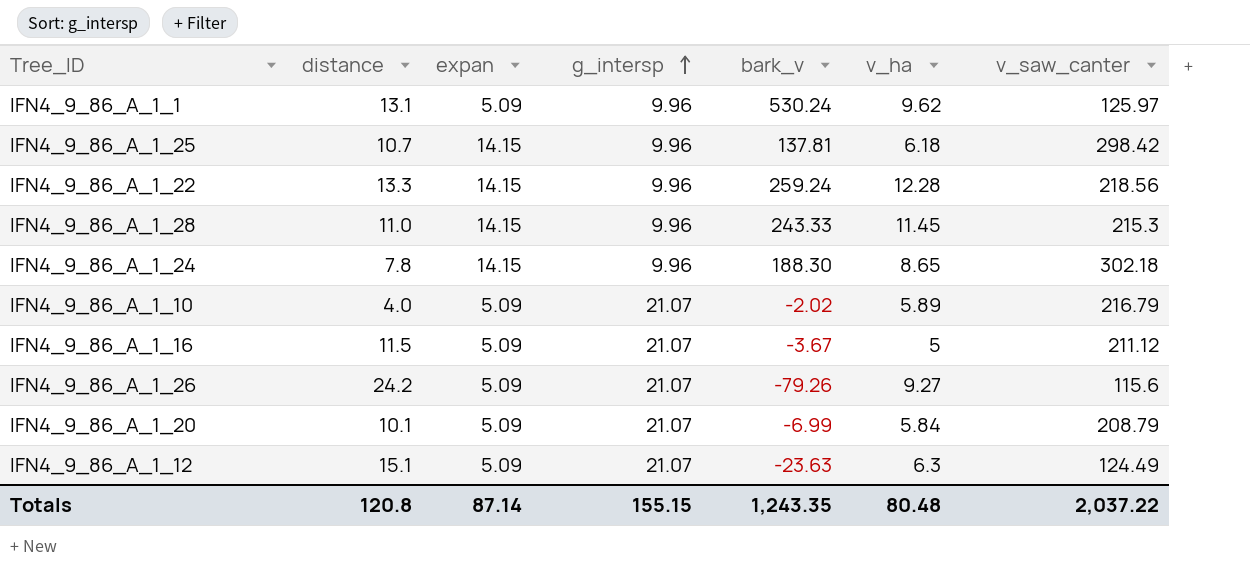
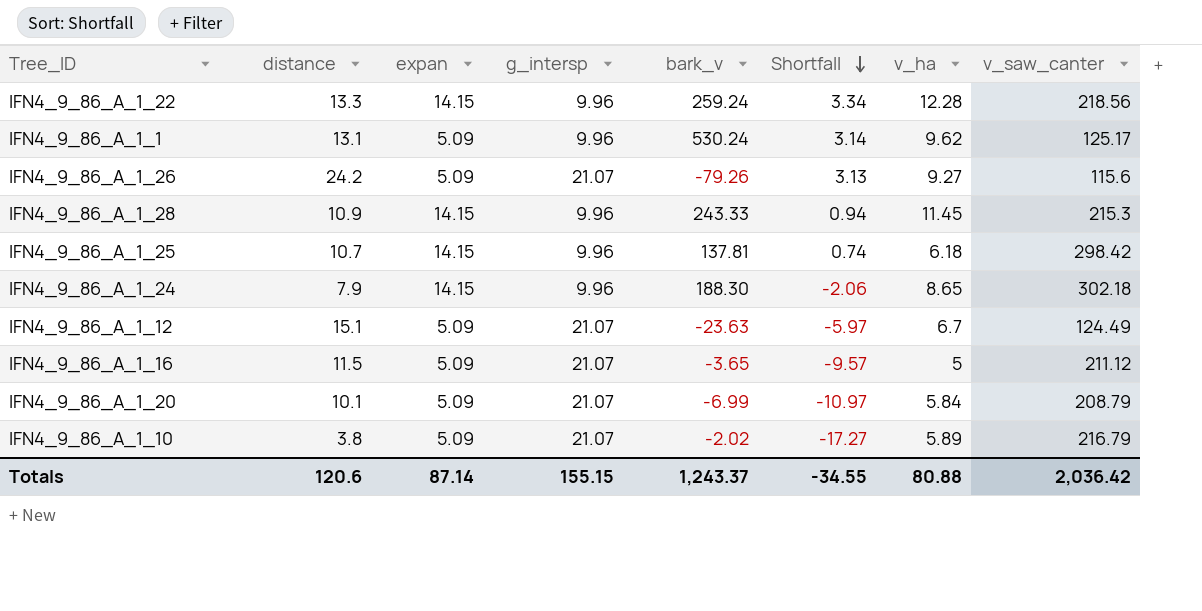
row order: g_intersp ascending -> Shortfall descending
column Shortfall | formula: none -> [distance] - [g_intersp]
IFN4_9_86_A_1_1 | v_saw_canter: 125.97 -> 125.17
IFN4_9_86_A_1_28 | distance: 11.0 -> 10.9
IFN4_9_86_A_1_24 | distance: 7.8 -> 7.9
IFN4_9_86_A_1_12 | v_ha: 6.3 -> 6.7
IFN4_9_86_A_1_16 | bark_v: -3.67 -> -3.65
IFN4_9_86_A_1_10 | distance: 4.0 -> 3.8
Totals | distance: 120.8 -> 120.6
Totals | bark_v: 1,243.35 -> 1,243.37
Totals | v_ha: 80.48 -> 80.88
Totals | v_saw_canter: 2,037.22 -> 2,036.42

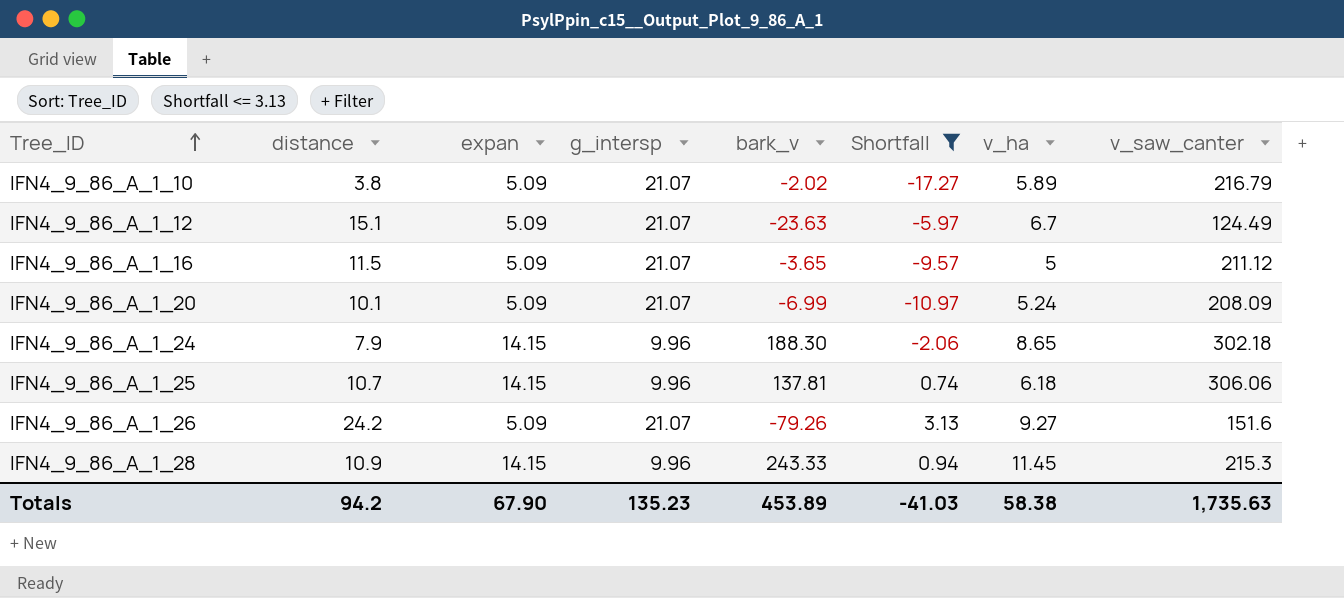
filter: none -> Shortfall <= 3.13
row order: Shortfall descending -> Tree_ID ascending
IFN4_9_86_A_1_20 | v_ha: 5.84 -> 5.24
IFN4_9_86_A_1_20 | v_saw_canter: 208.79 -> 208.09
IFN4_9_86_A_1_25 | v_saw_canter: 298.42 -> 306.06
IFN4_9_86_A_1_26 | v_saw_canter: 115.6 -> 151.6
Totals | distance: 120.6 -> 94.2
Totals | expan: 87.14 -> 67.90
Totals | g_intersp: 155.15 -> 135.23
Totals | bark_v: 1,243.37 -> 453.89
Totals | Shortfall: -34.55 -> -41.03
Totals | v_ha: 80.88 -> 58.38
Totals | v_saw_canter: 2,036.42 -> 1,735.63

